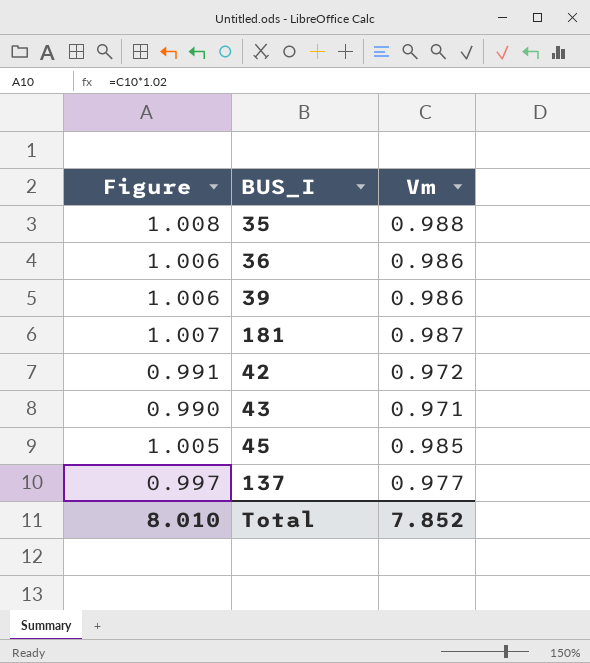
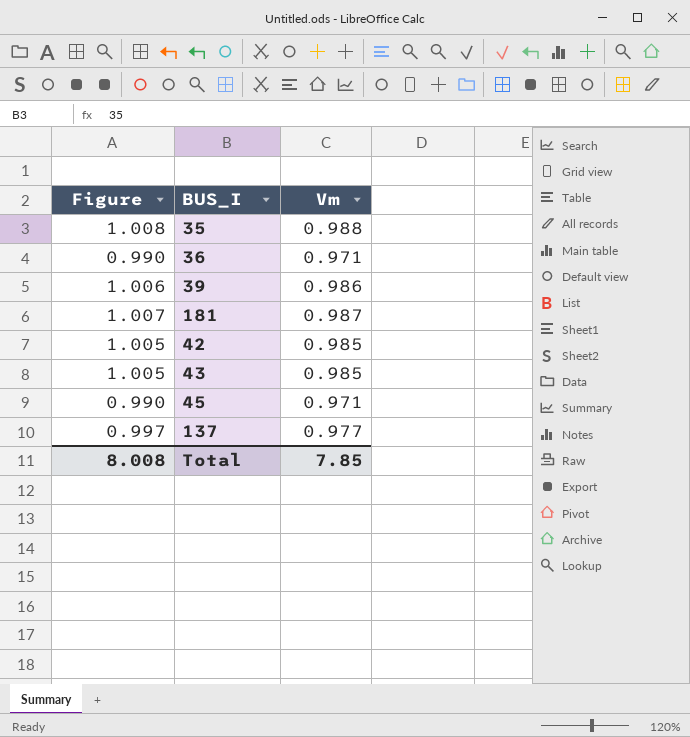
36 | Figure: 1.006 -> 0.990
36 | Vm: 0.986 -> 0.971
42 | Figure: 0.991 -> 1.005
42 | Vm: 0.972 -> 0.985
43 | Figure: 0.990 -> 1.005
43 | Vm: 0.971 -> 0.985
45 | Figure: 1.005 -> 0.990
45 | Vm: 0.985 -> 0.971
Total | Figure: 8.010 -> 8.008
Total | Vm: 7.852 -> 7.85

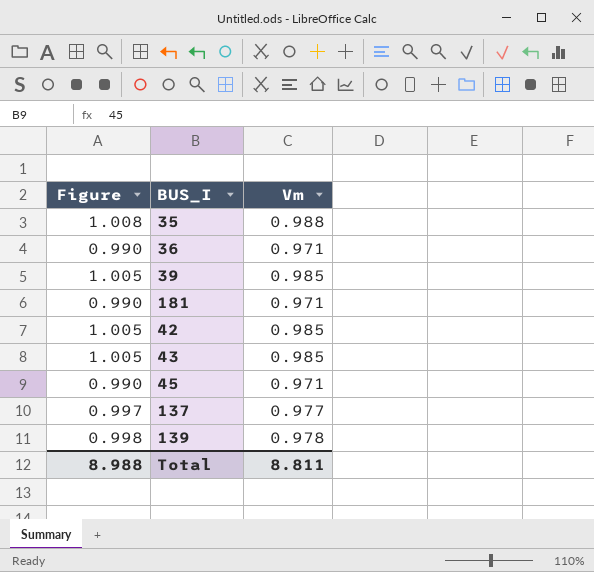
39 | Figure: 1.006 -> 1.005
39 | Vm: 0.986 -> 0.985
181 | Figure: 1.007 -> 0.990
181 | Vm: 0.987 -> 0.971
row 139: none -> 0.998 | 0.978
Total | Figure: 8.008 -> 8.988
Total | Vm: 7.85 -> 8.811

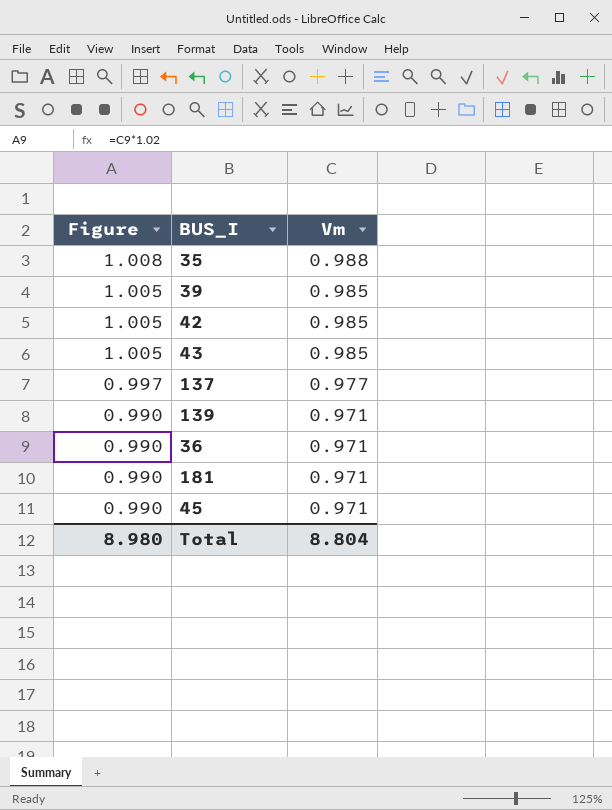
row order: none -> Figure descending
139 | Figure: 0.998 -> 0.990
139 | Vm: 0.978 -> 0.971
Total | Figure: 8.988 -> 8.980
Total | Vm: 8.811 -> 8.804

